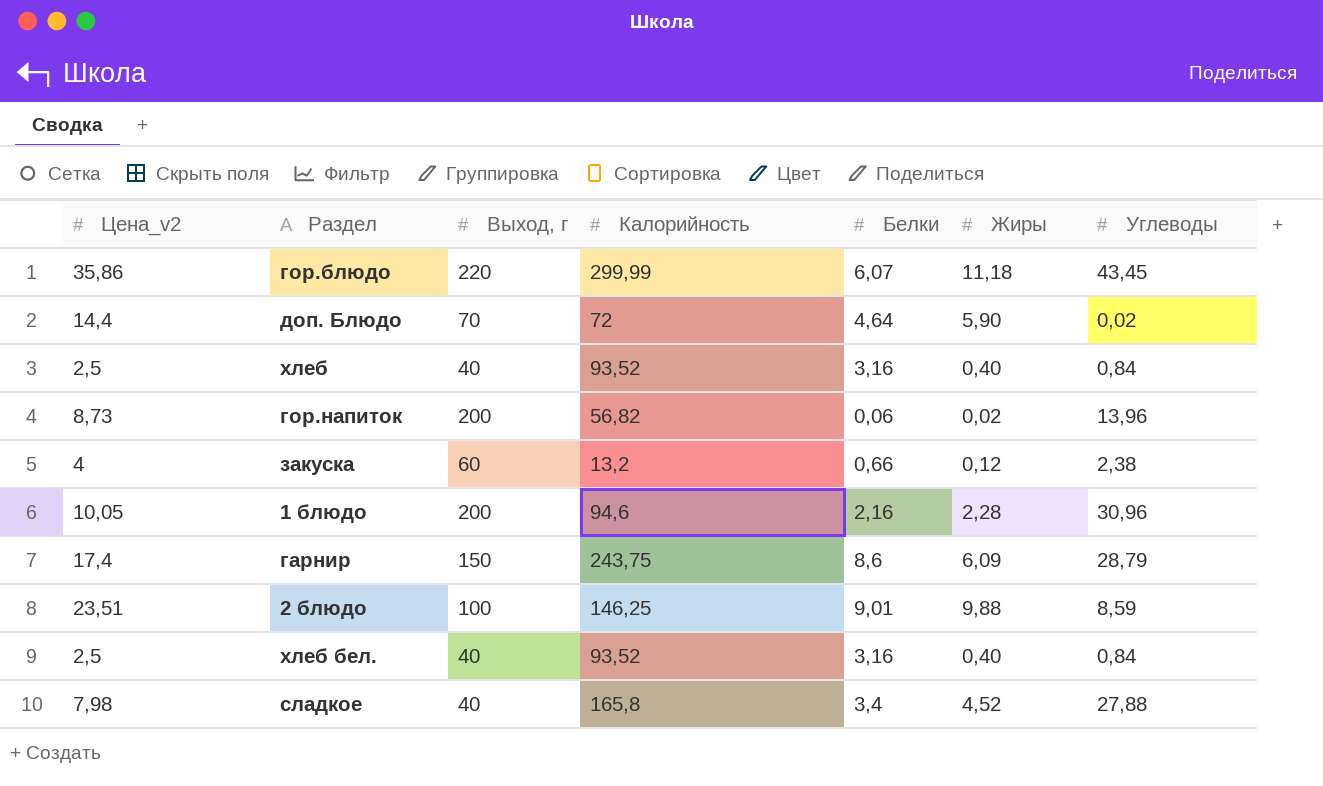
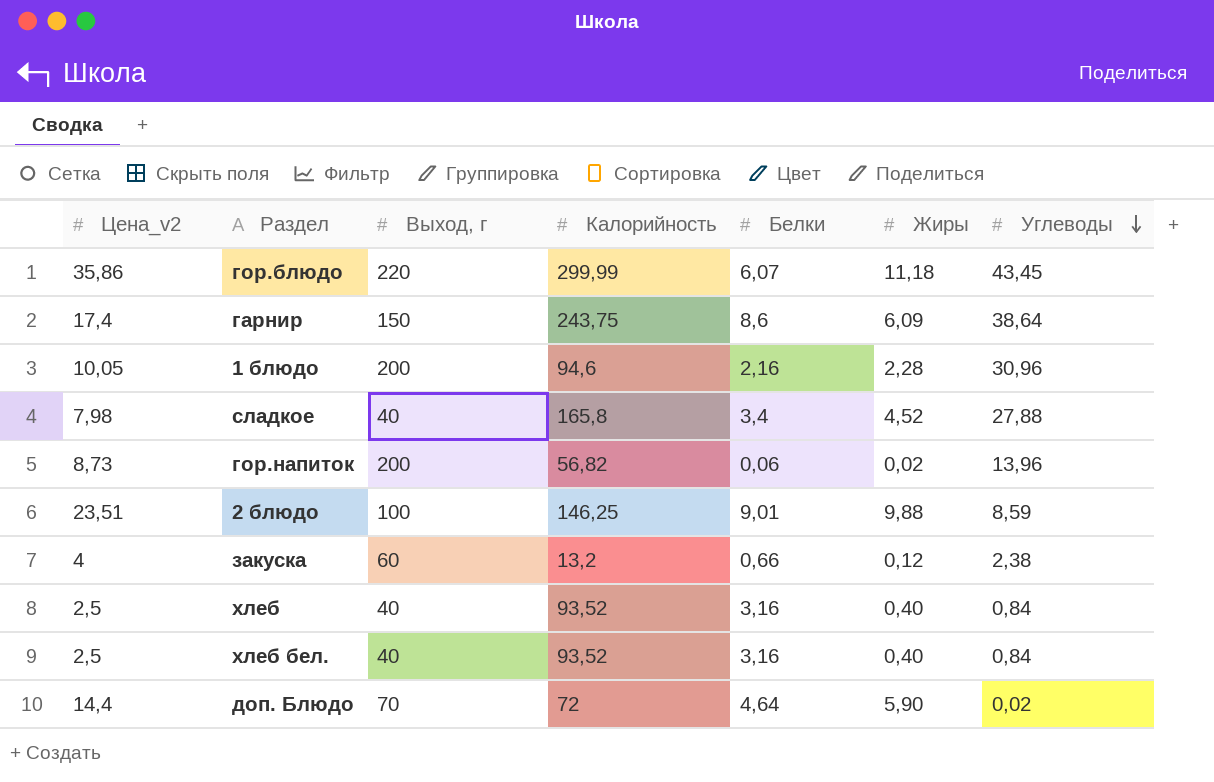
row order: none -> Углеводы descending
гарнир | Углеводы: 28,79 -> 38,64

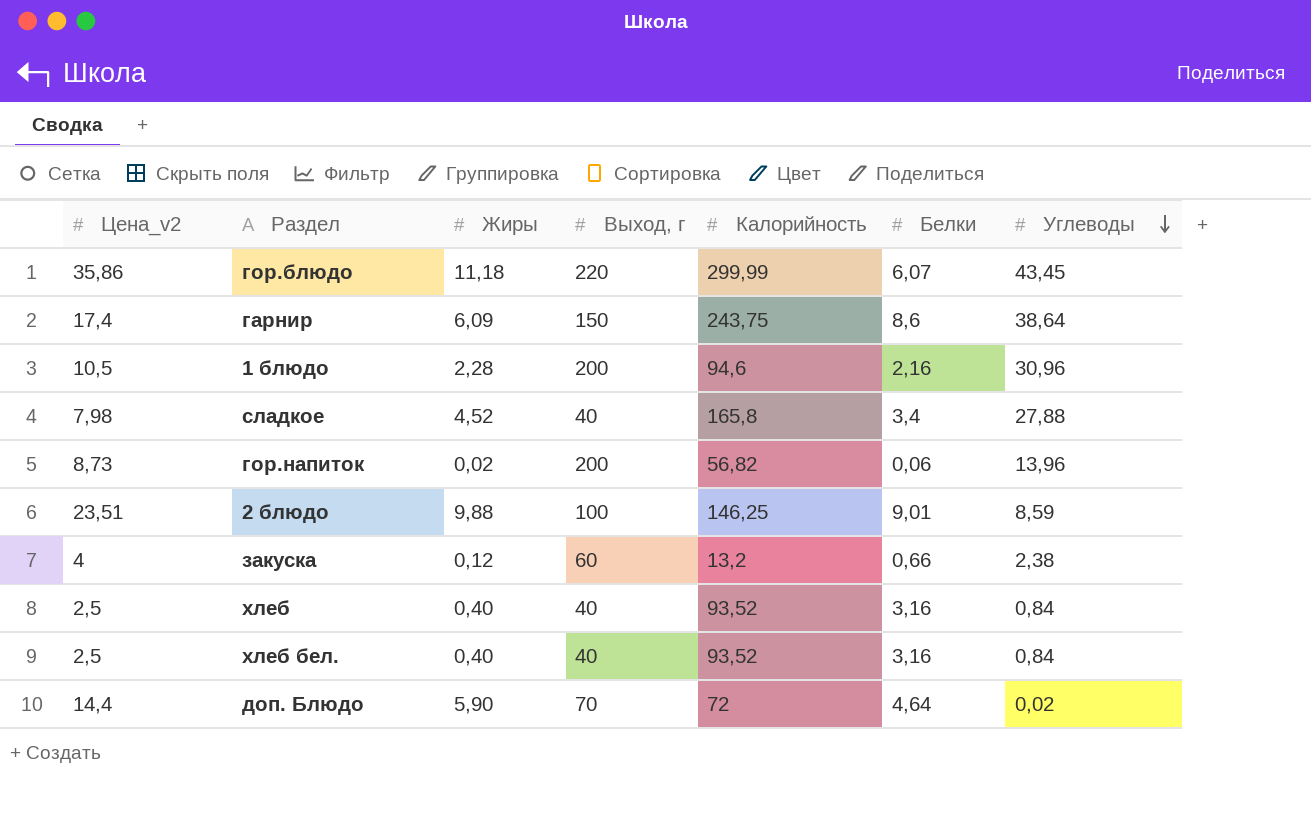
column Жиры | position: 6 -> 3
1 блюдо | Цена_v2: 10,05 -> 10,5

